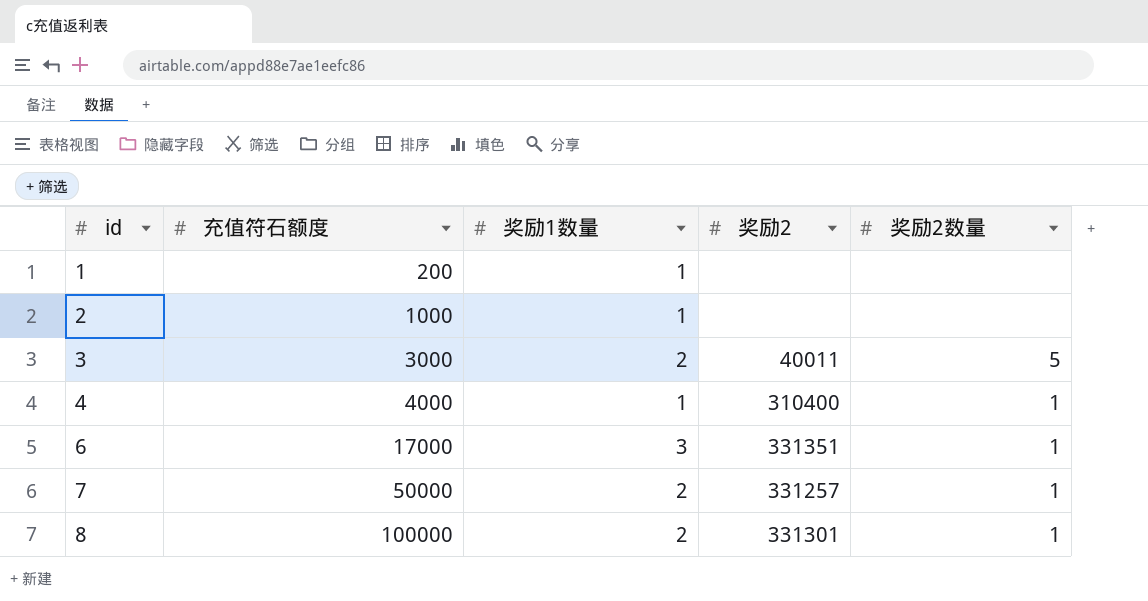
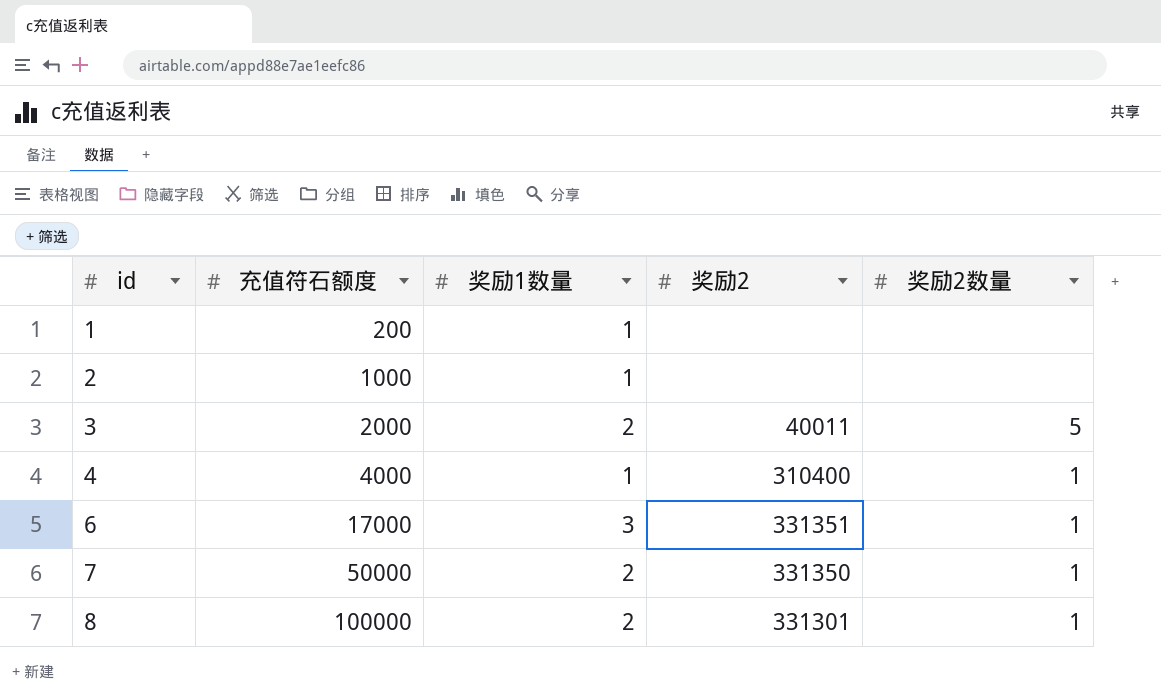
3 | 充值符石额度: 3000 -> 2000
7 | 奖励2: 331257 -> 331350

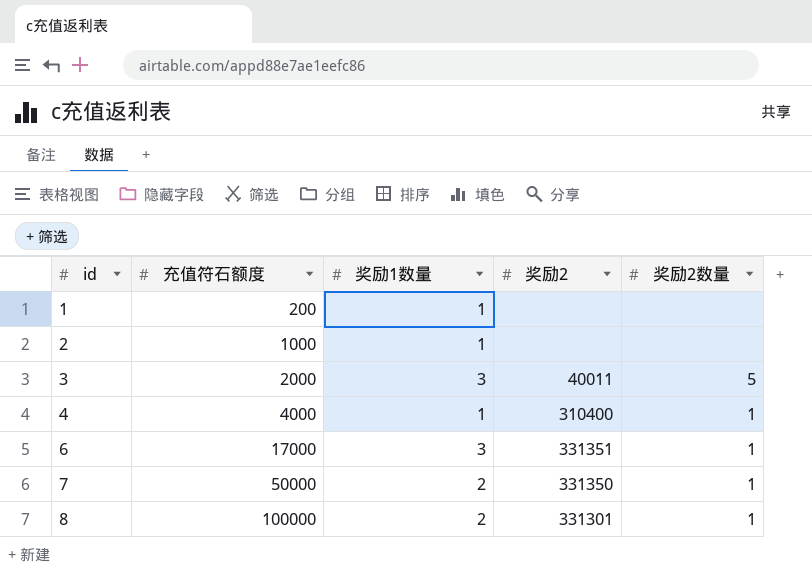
3 | 奖励1数量: 2 -> 3

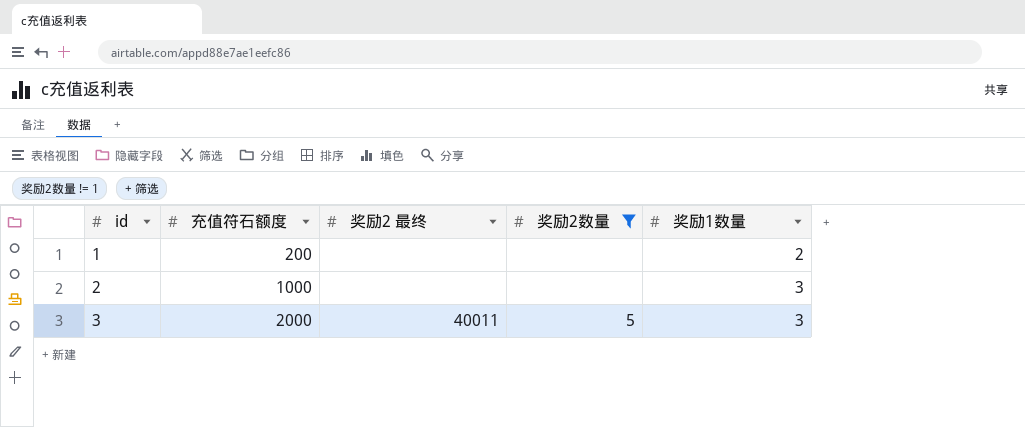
filter: none -> 奖励2数量 != 1
column name: 奖励2 -> 奖励2 最终
column 奖励1数量 | position: 3 -> 5
1 | 奖励1数量: 1 -> 2
2 | 奖励1数量: 1 -> 3

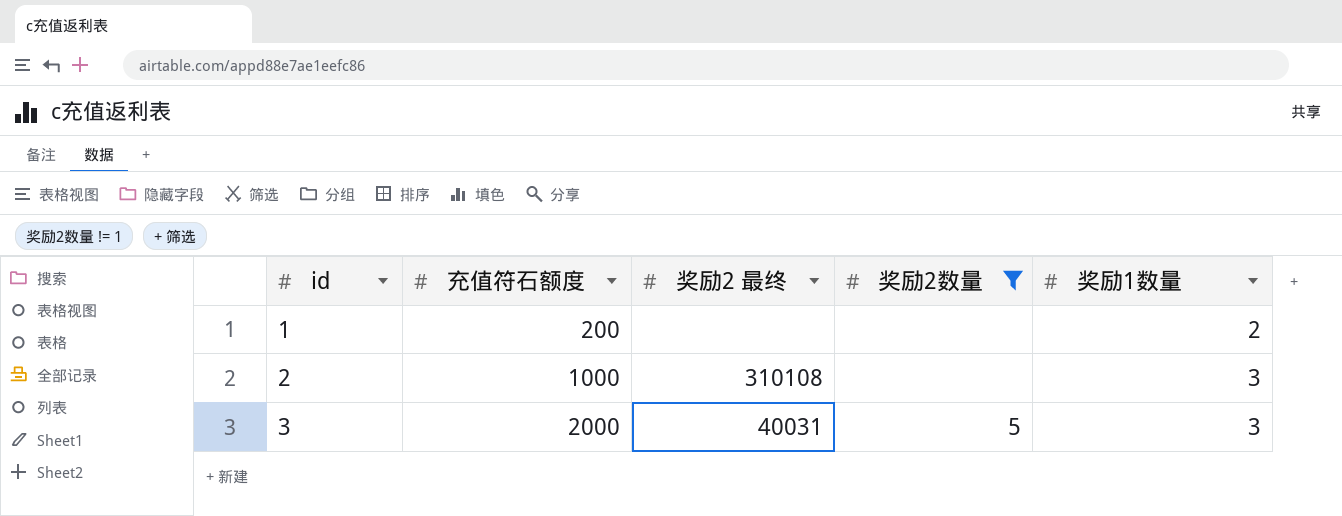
2 | 奖励2 最终: none -> 310108
3 | 奖励2 最终: 40011 -> 40031

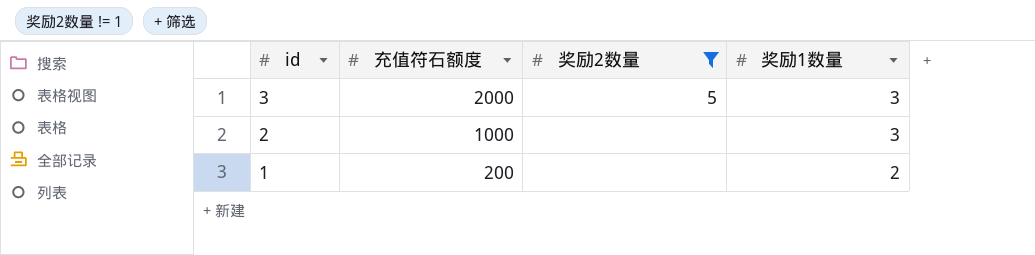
row order: id ascending -> id descending
column 奖励2 最终 | position: 3 -> none

